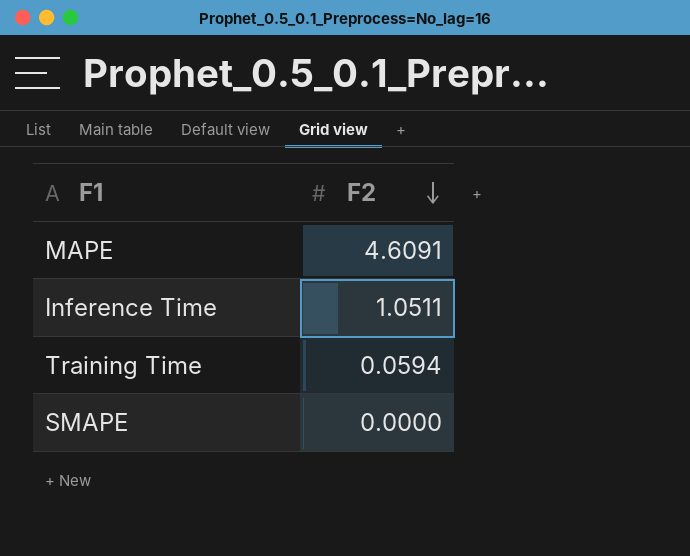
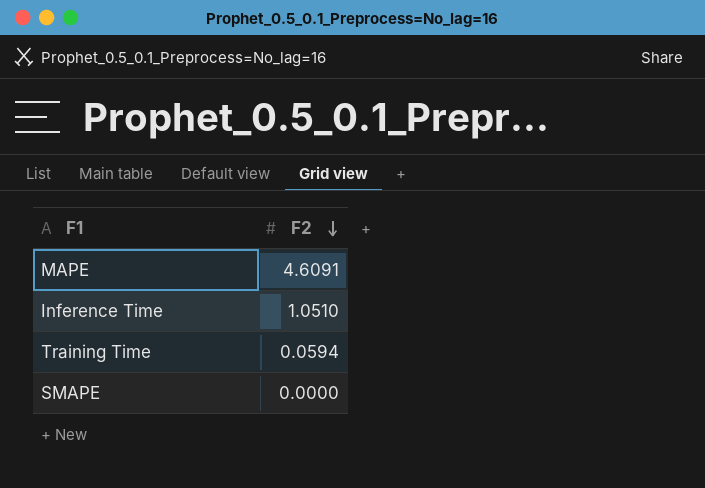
Inference Time | F2: 1.0511 -> 1.0510

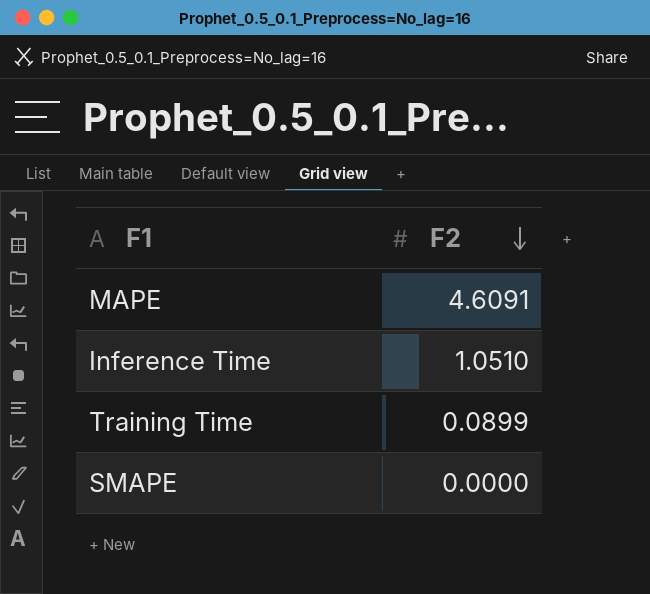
Training Time | F2: 0.0594 -> 0.0899

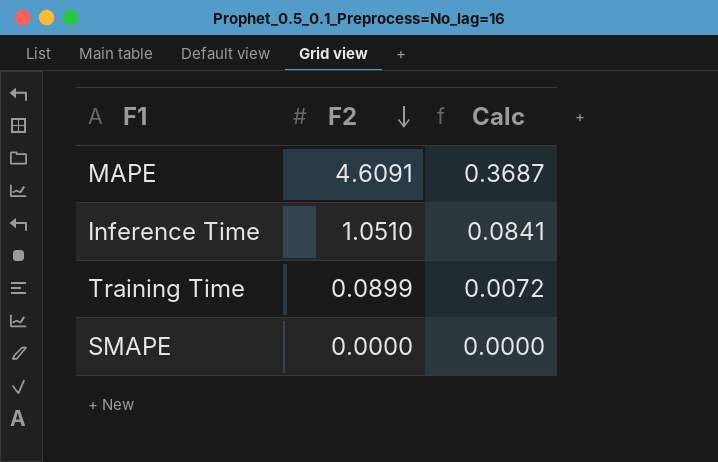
column Calc | formula: none -> [F2] * 0.08

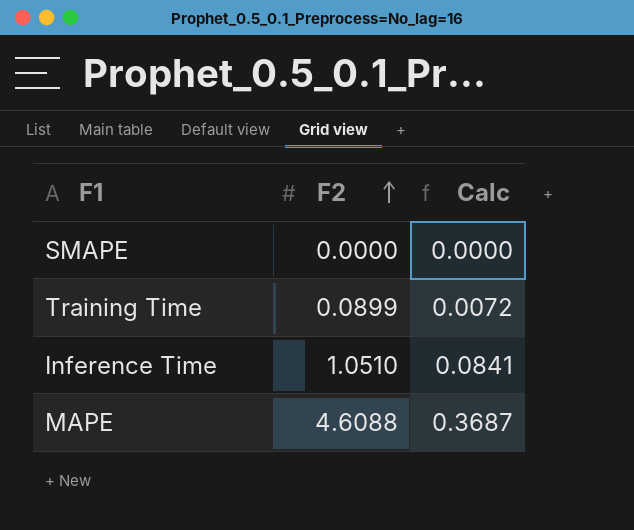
row order: F2 descending -> F2 ascending
MAPE | F2: 4.6091 -> 4.6088

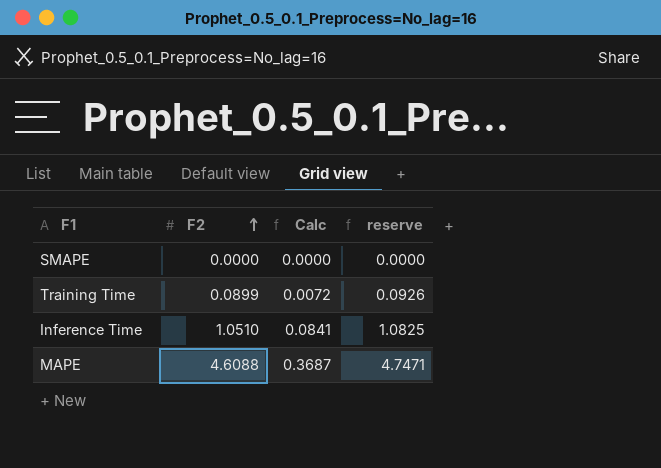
column reserve | formula: none -> [F2] * 1.03

